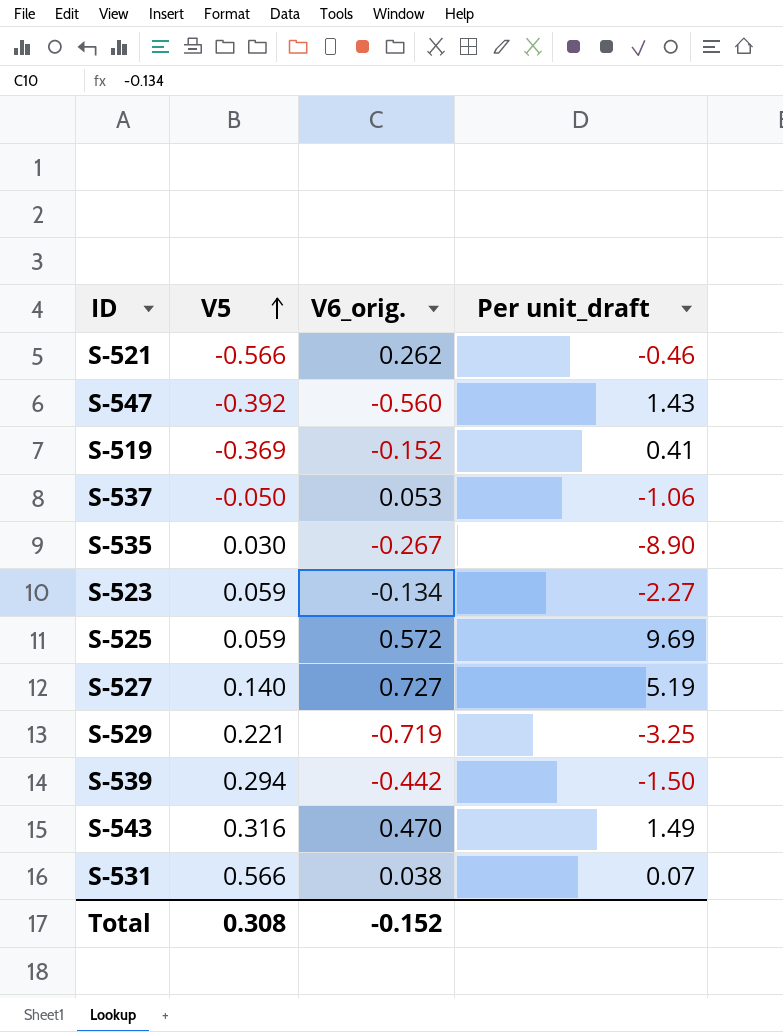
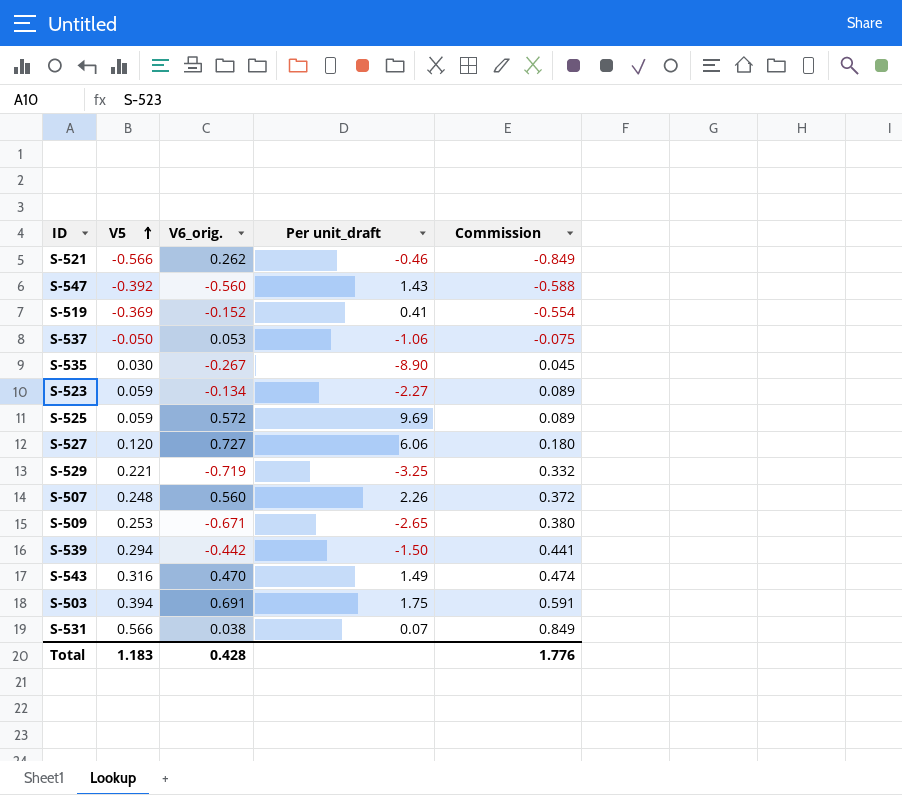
column Commission | formula: none -> [V5] * 1.5
S-527 | V5: 0.140 -> 0.120
S-527 | Per unit_draft: 5.19 -> 6.06
row S-507: none -> 0.248 | 0.560 | 2.26 | 0.372
row S-509: none -> 0.253 | -0.671 | -2.65 | 0.380
row S-503: none -> 0.394 | 0.691 | 1.75 | 0.591
Total | V5: 0.308 -> 1.183
Total | V6_orig.: -0.152 -> 0.428

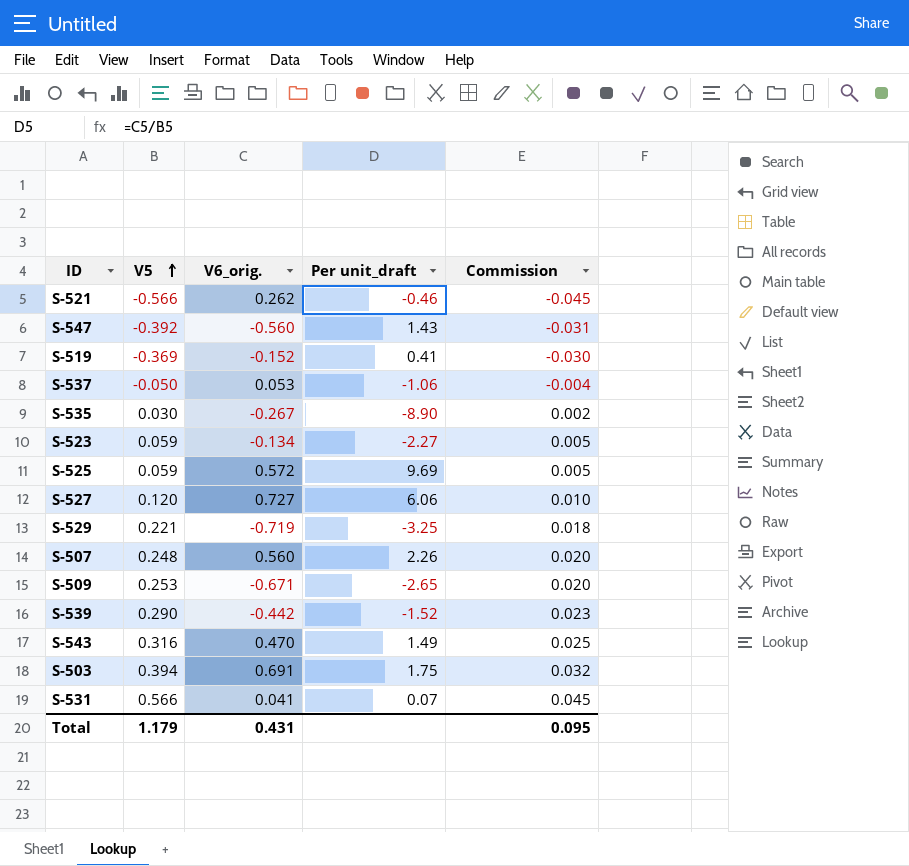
column Commission | formula: [V5] * 1.5 -> [V5] * 0.08
S-539 | V5: 0.294 -> 0.290
S-539 | Per unit_draft: -1.50 -> -1.52
S-531 | V6_orig.: 0.038 -> 0.041
Total | V5: 1.183 -> 1.179
Total | V6_orig.: 0.428 -> 0.431
Total | Commission: 1.776 -> 0.095

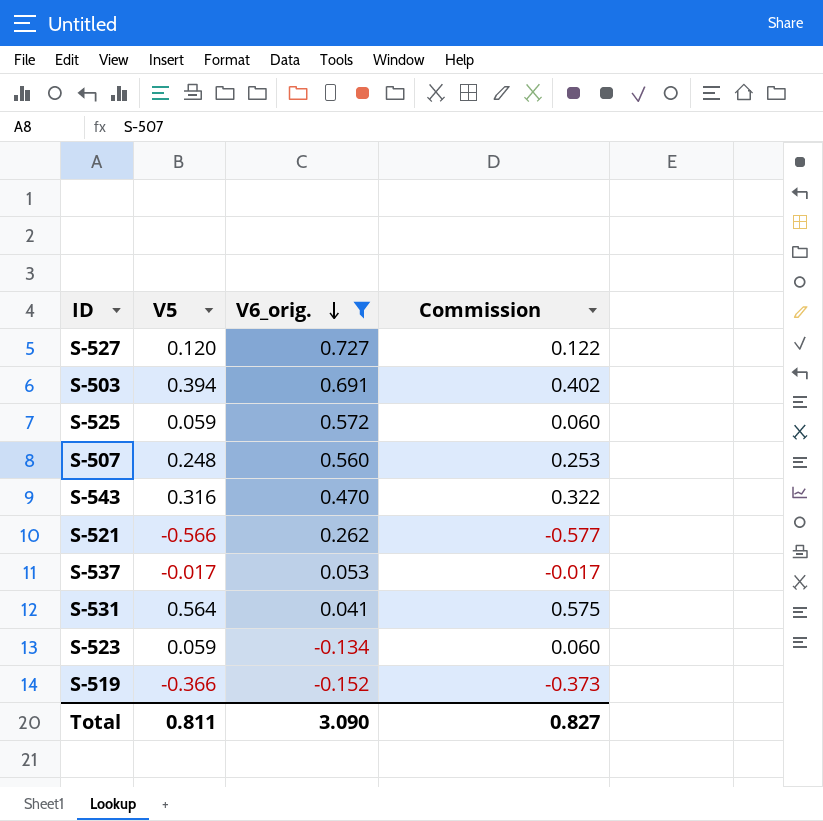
filter: none -> V6_orig. >= -0.152
row order: V5 ascending -> V6_orig. descending
column Per unit_draft | formula: [V6_orig.] / [V5] -> none
column Commission | formula: [V5] * 0.08 -> [V5] * 1.02
S-537 | V5: -0.050 -> -0.017
S-531 | V5: 0.566 -> 0.564
S-519 | V5: -0.369 -> -0.366
Total | V5: 1.179 -> 0.811
Total | V6_orig.: 0.431 -> 3.090
Total | Commission: 0.095 -> 0.827

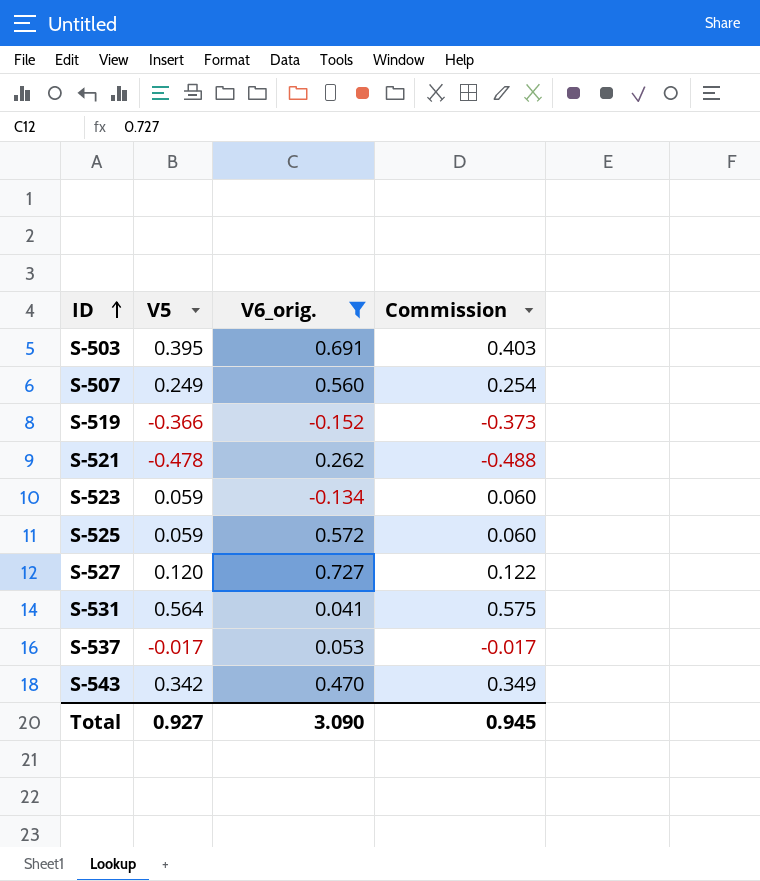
row order: V6_orig. descending -> ID ascending
S-503 | V5: 0.394 -> 0.395
S-503 | Commission: 0.402 -> 0.403
S-507 | V5: 0.248 -> 0.249
S-507 | Commission: 0.253 -> 0.254
S-521 | V5: -0.566 -> -0.478
S-521 | Commission: -0.577 -> -0.488
S-543 | V5: 0.316 -> 0.342
S-543 | Commission: 0.322 -> 0.349
Total | V5: 0.811 -> 0.927
Total | Commission: 0.827 -> 0.945

